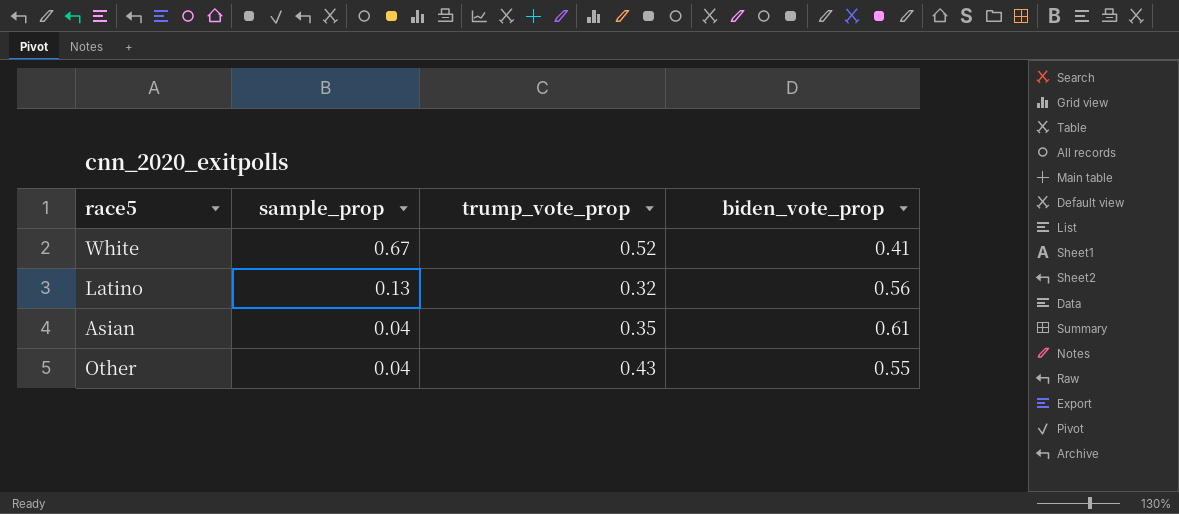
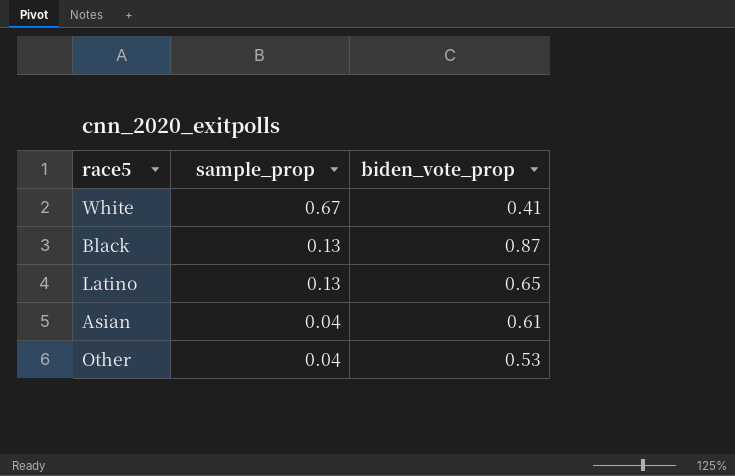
column trump_vote_prop | position: 3 -> none
row Black: none -> 0.13 | 0.87
Latino | biden_vote_prop: 0.56 -> 0.65
Other | biden_vote_prop: 0.55 -> 0.53

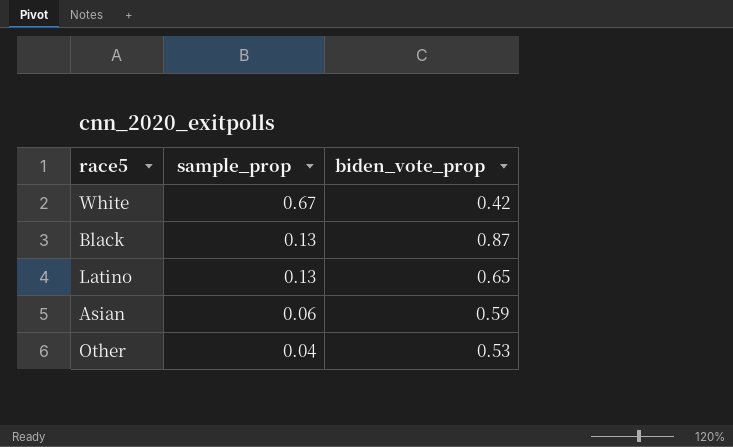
White | biden_vote_prop: 0.41 -> 0.42
Asian | sample_prop: 0.04 -> 0.06
Asian | biden_vote_prop: 0.61 -> 0.59

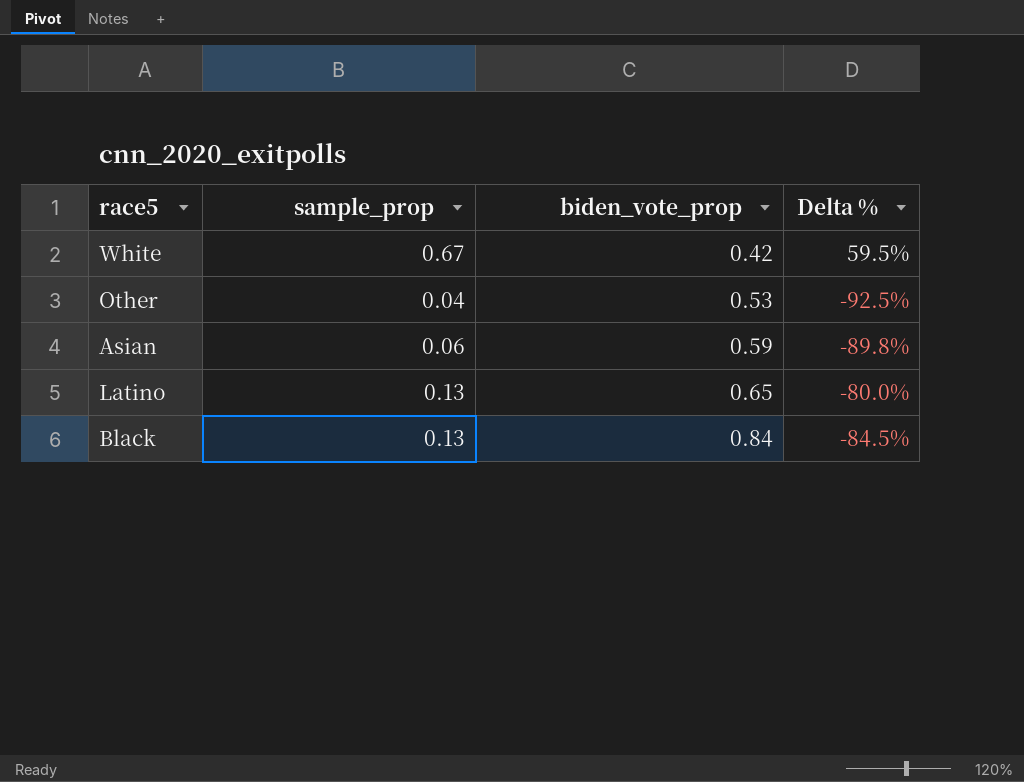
row order: sample_prop descending -> biden_vote_prop ascending
column Delta % | formula: none -> ([sample_prop] - [biden_vote_prop]) / [biden_vote_prop]
Black | biden_vote_prop: 0.87 -> 0.84

